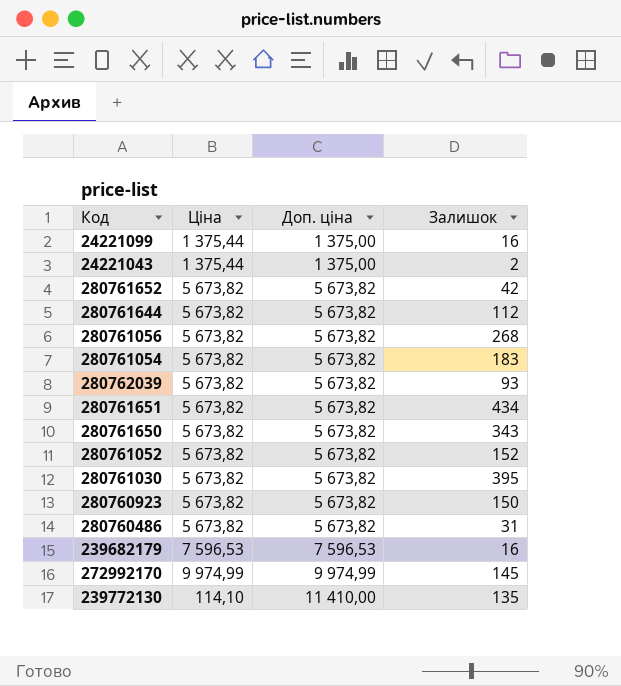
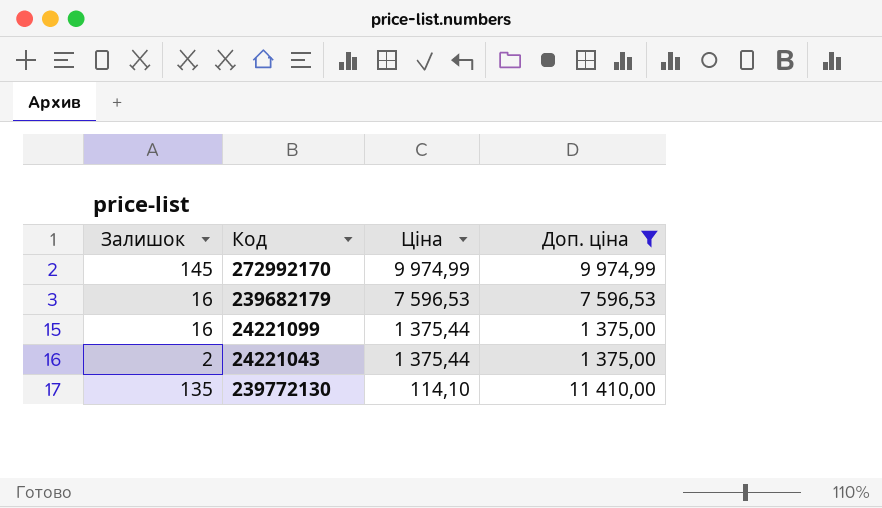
filter: none -> Доп. ціна != 5 673,82
row order: Доп. ціна ascending -> Ціна descending
column Залишок | position: 4 -> 1

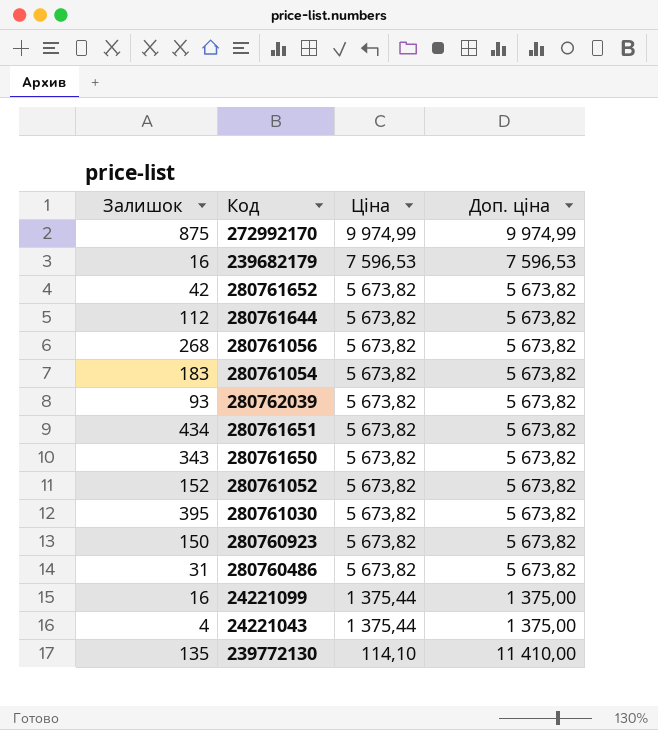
filter: Доп. ціна != 5 673,82 -> none
272992170 | Залишок: 145 -> 875
24221043 | Залишок: 2 -> 4

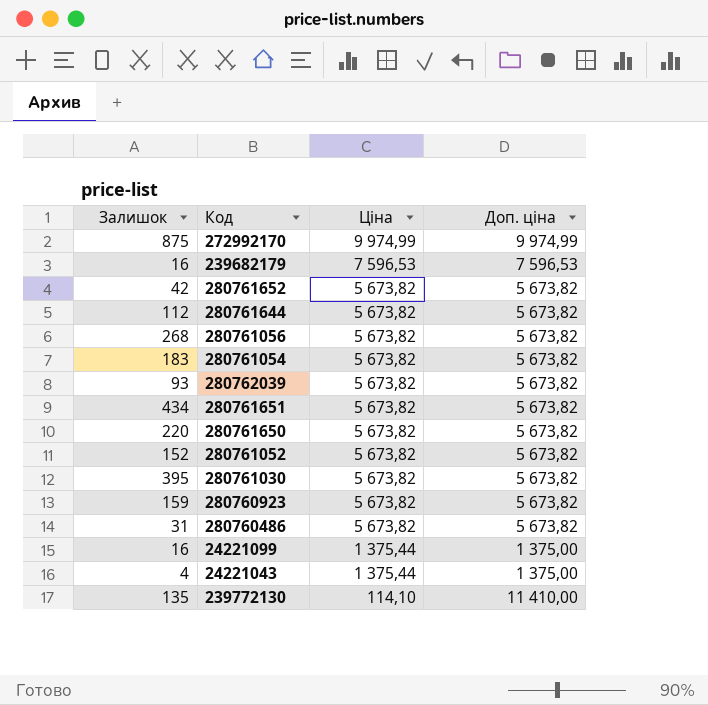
280761650 | Залишок: 343 -> 220
280760923 | Залишок: 150 -> 159

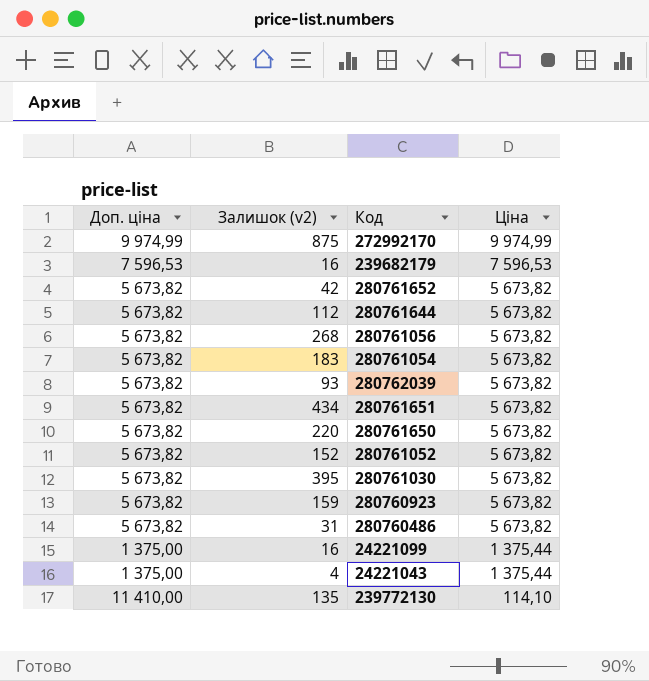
column Доп. ціна | position: 4 -> 1
column name: Залишок -> Залишок (v2)

